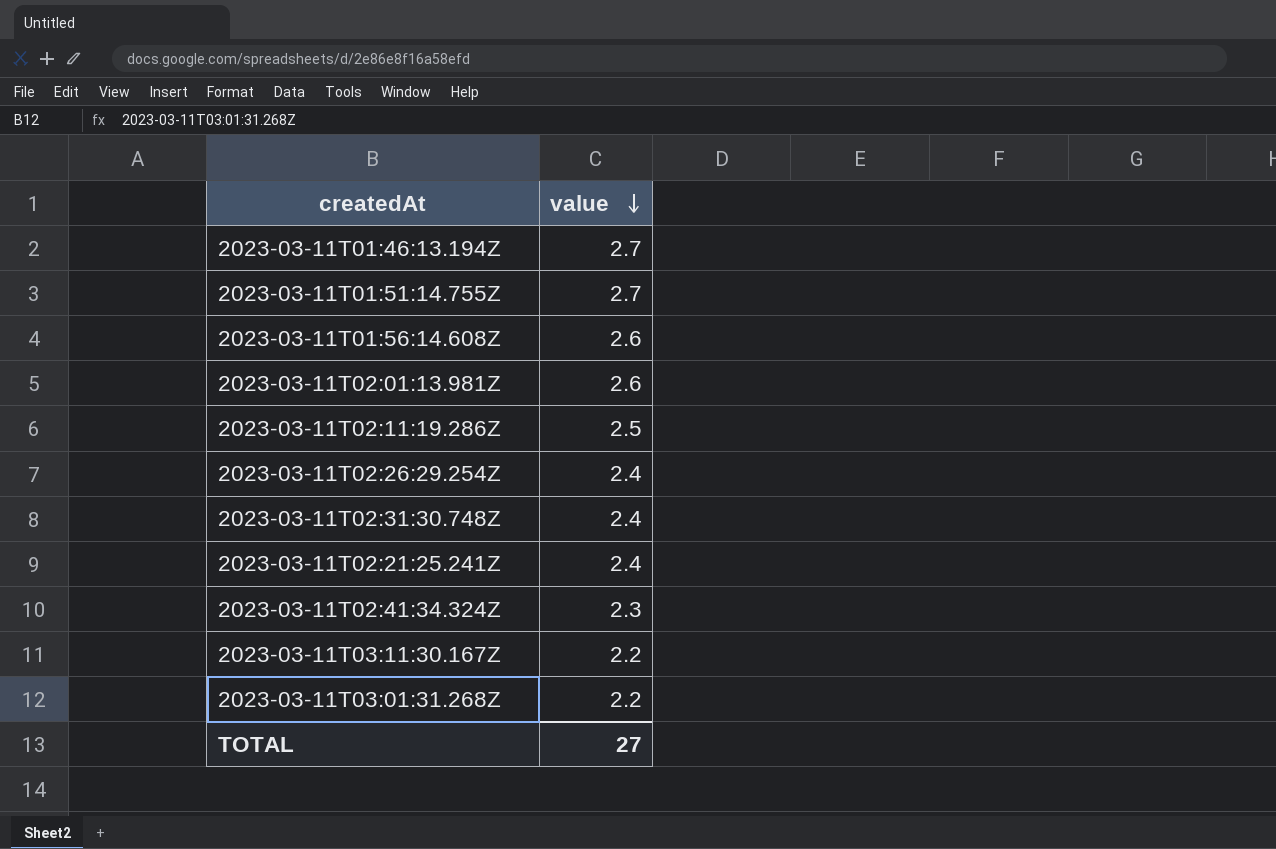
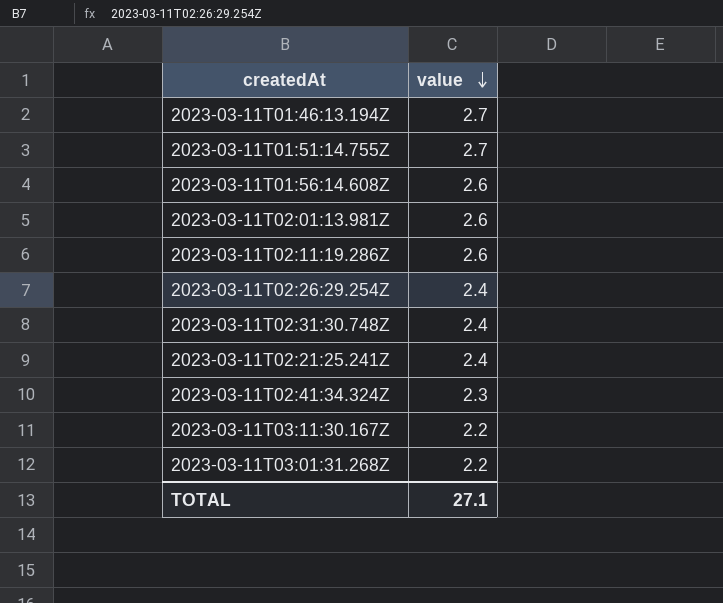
2023-03-11T02:11:19.286Z | value: 2.5 -> 2.6
TOTAL | value: 27 -> 27.1

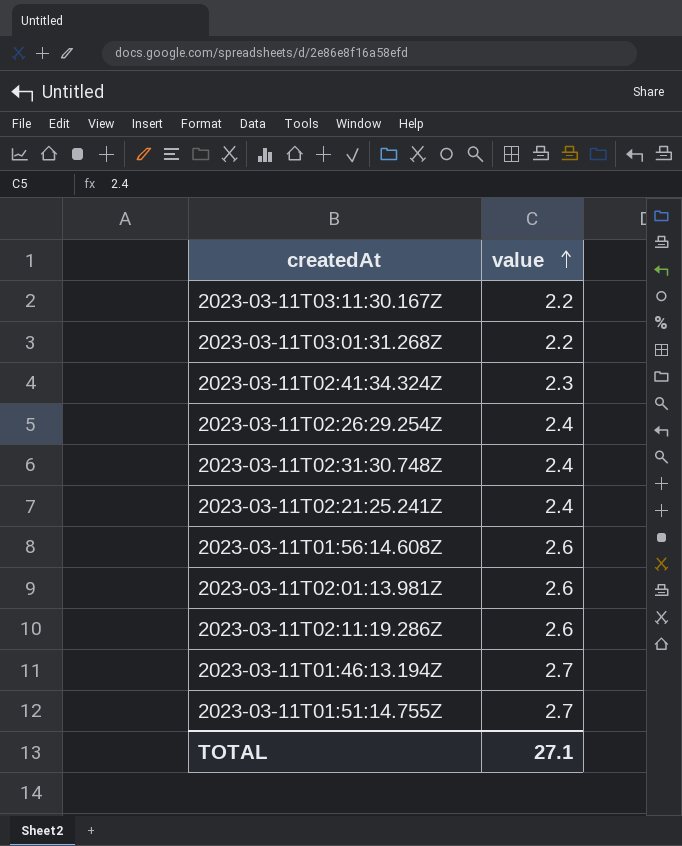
row order: value descending -> value ascending

